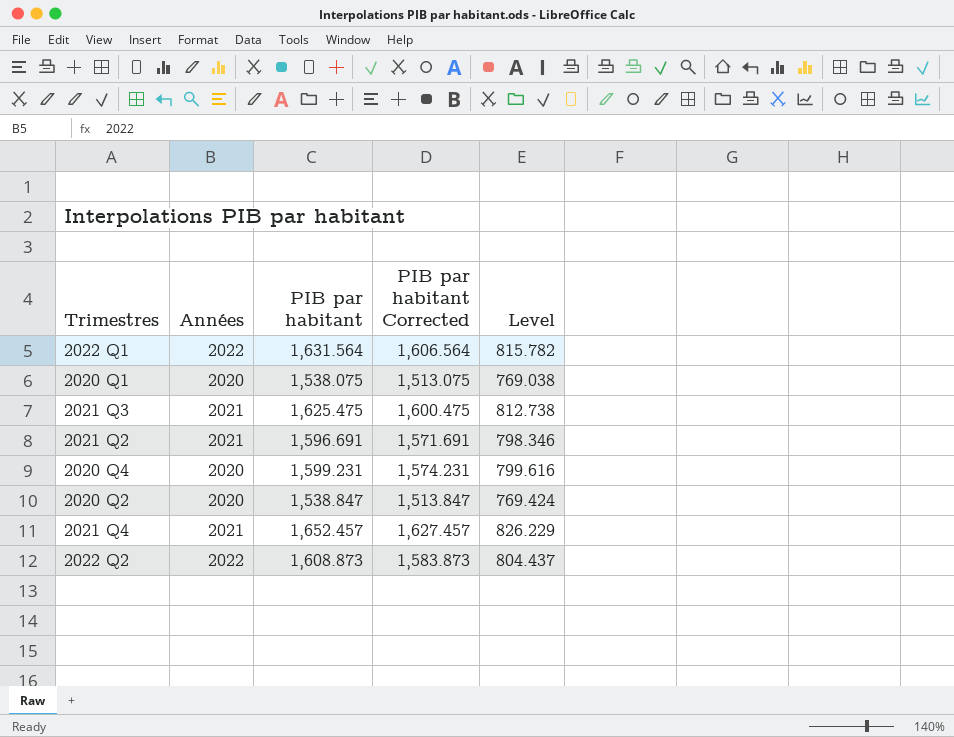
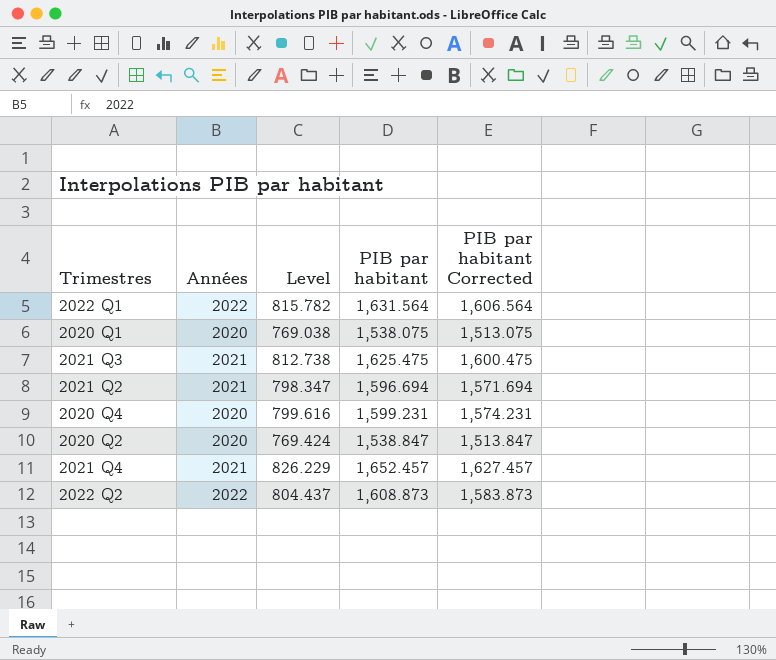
column Level | position: 5 -> 3
2021 Q2 | Level: 798.346 -> 798.347
2021 Q2 | PIB par habitant: 1,596.691 -> 1,596.694
2021 Q2 | PIB par habitant Corrected: 1,571.691 -> 1,571.694

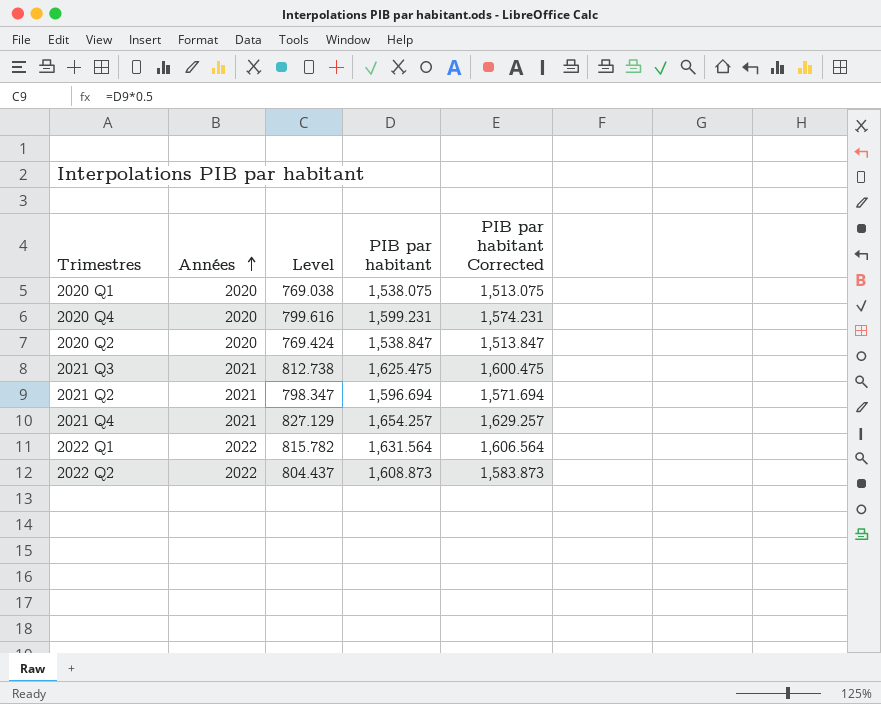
row order: none -> Années ascending
2021 Q4 | Level: 826.229 -> 827.129
2021 Q4 | PIB par habitant: 1,652.457 -> 1,654.257
2021 Q4 | PIB par habitant Corrected: 1,627.457 -> 1,629.257

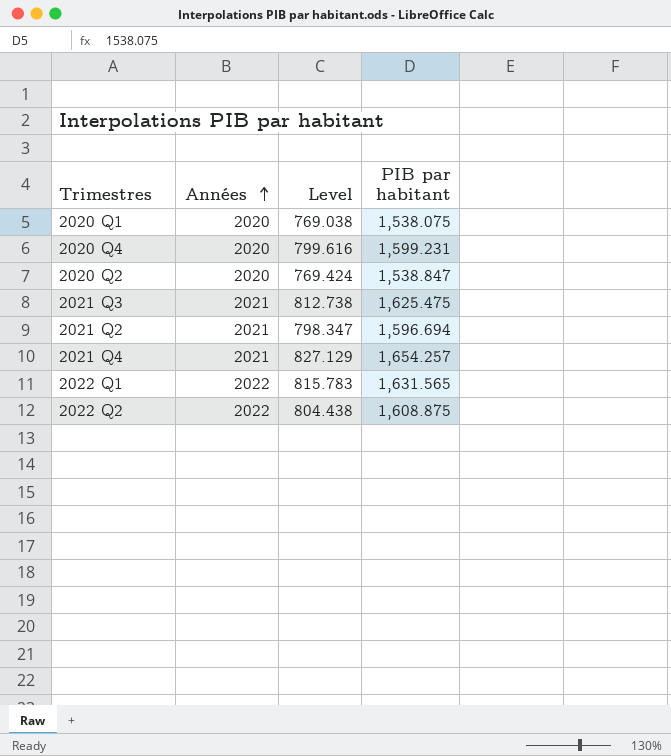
column PIB par habitant Corrected | formula: [PIB par habitant] - 25 -> none
2022 Q1 | Level: 815.782 -> 815.783
2022 Q1 | PIB par habitant: 1,631.564 -> 1,631.565
2022 Q2 | Level: 804.437 -> 804.438
2022 Q2 | PIB par habitant: 1,608.873 -> 1,608.875

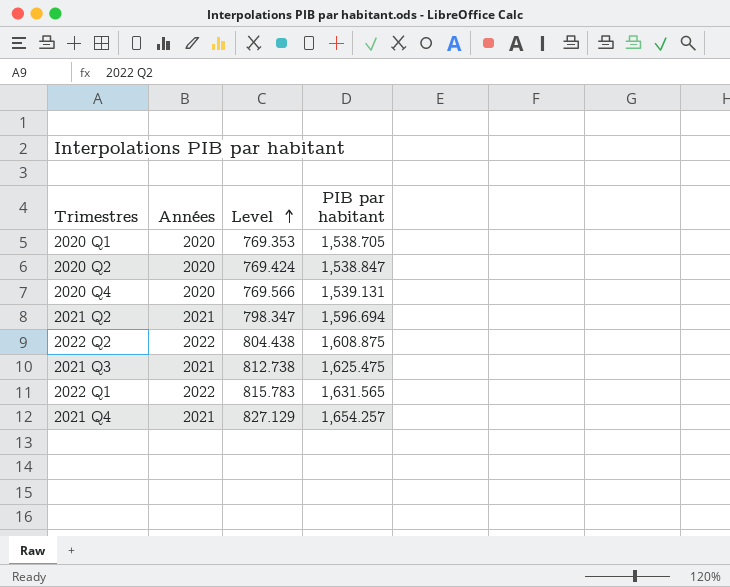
row order: Années ascending -> Level ascending
2020 Q1 | Level: 769.038 -> 769.353
2020 Q1 | PIB par habitant: 1,538.075 -> 1,538.705
2020 Q4 | Level: 799.616 -> 769.566
2020 Q4 | PIB par habitant: 1,599.231 -> 1,539.131

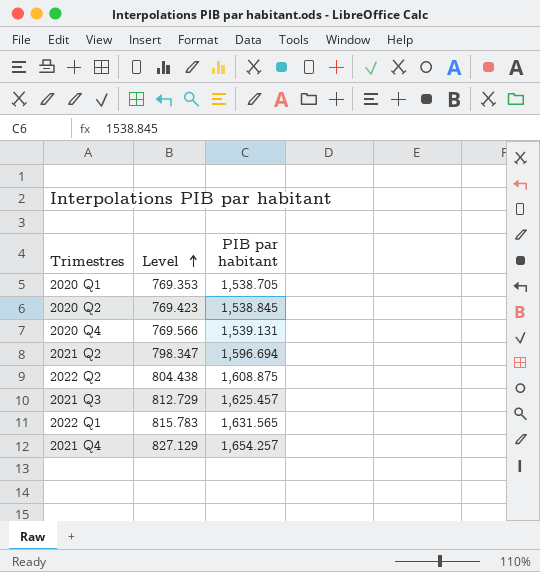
column Années | position: 2 -> none
2020 Q2 | Level: 769.424 -> 769.423
2020 Q2 | PIB par habitant: 1,538.847 -> 1,538.845
2021 Q3 | Level: 812.738 -> 812.729
2021 Q3 | PIB par habitant: 1,625.475 -> 1,625.457

